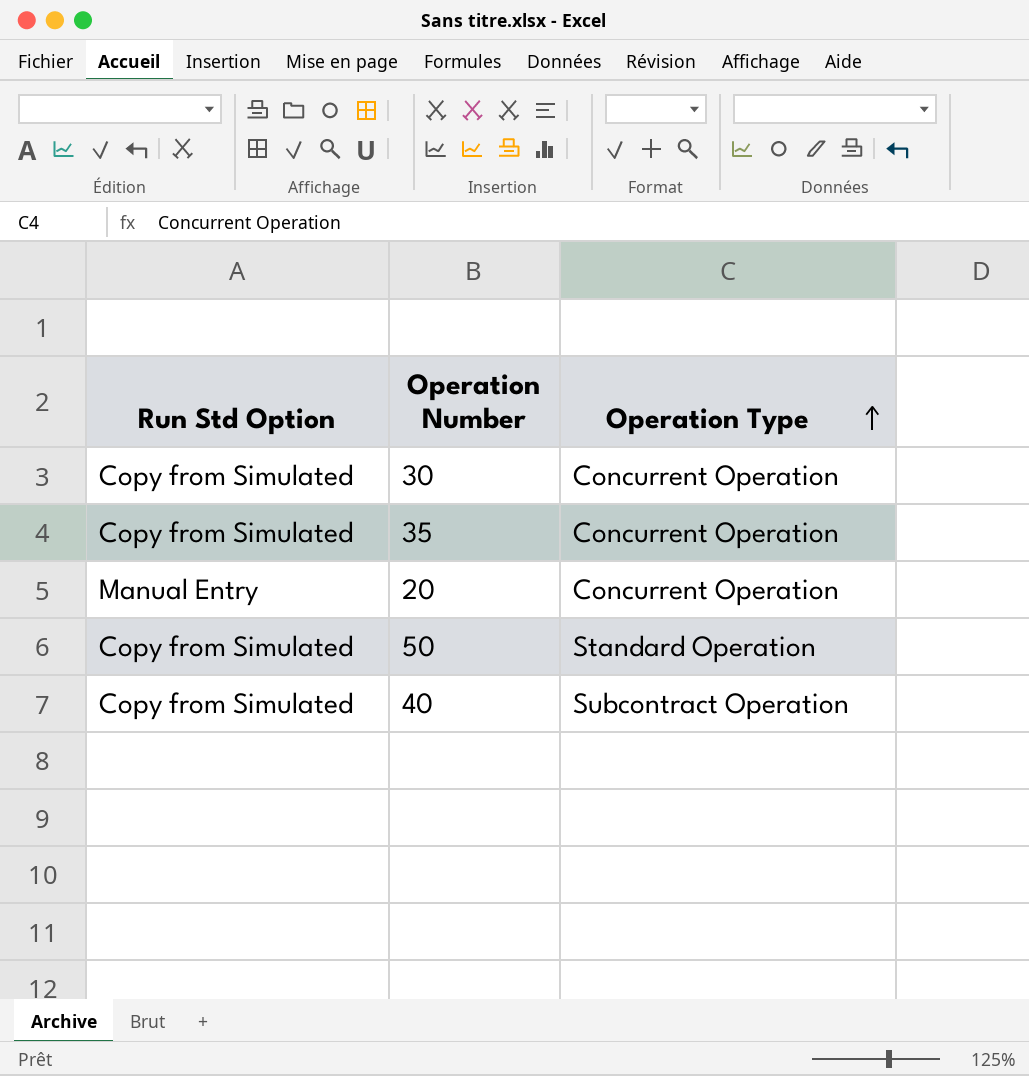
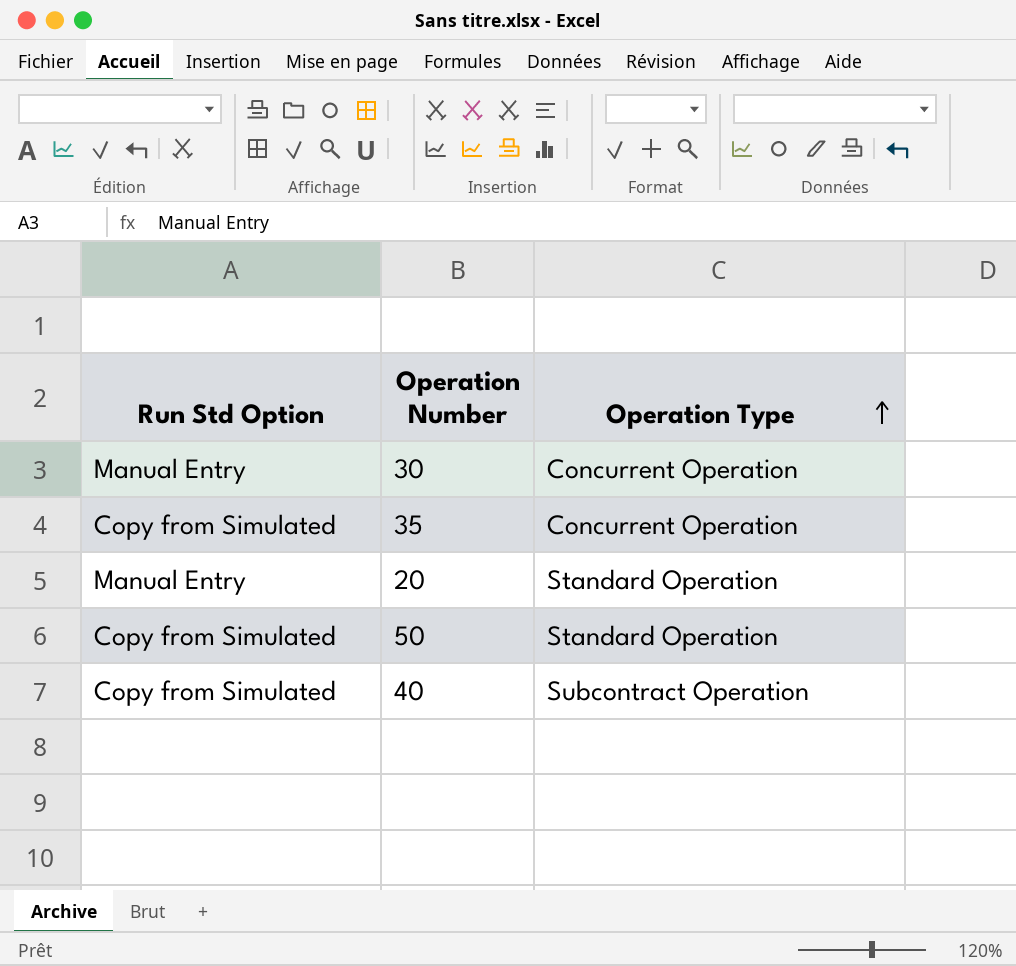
30 | Run Std Option: Copy from Simulated -> Manual Entry
20 | Operation Type: Concurrent Operation -> Standard Operation

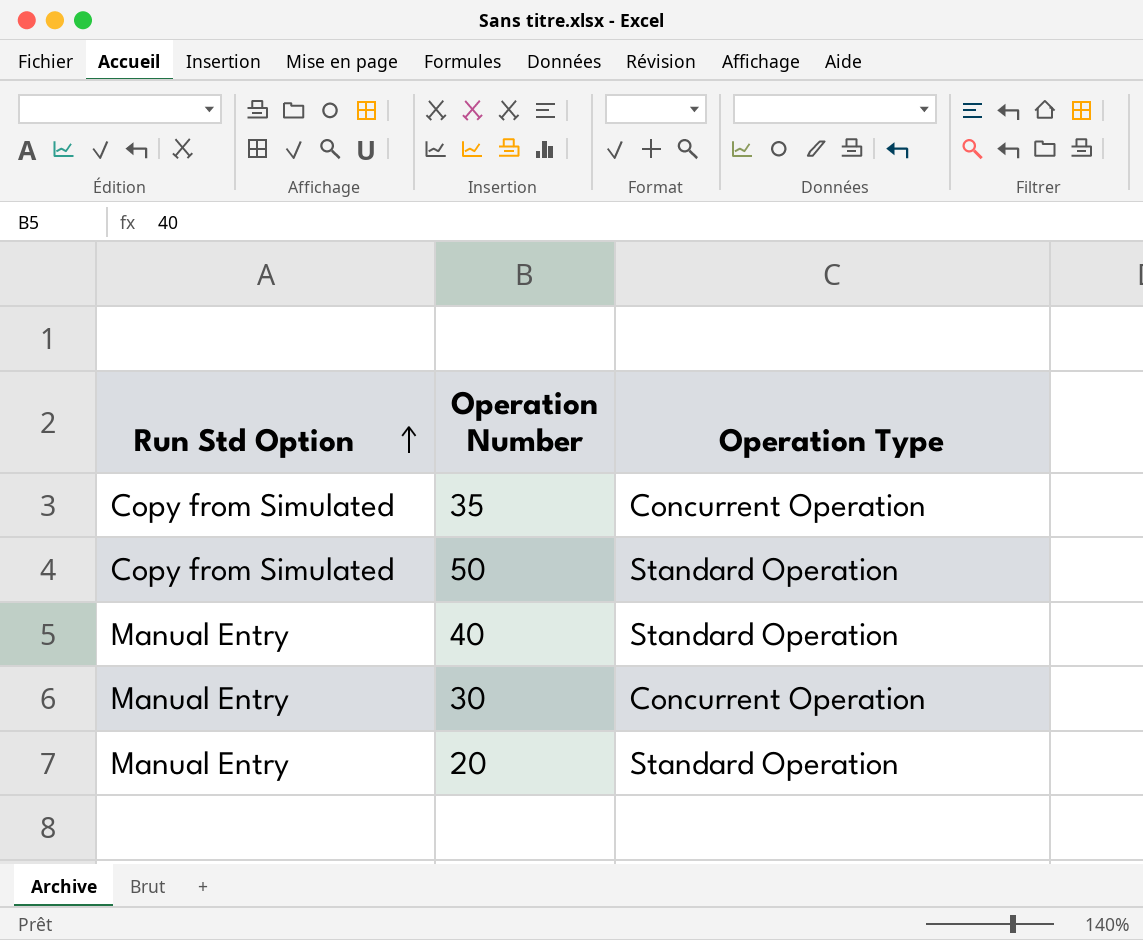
row order: Operation Type ascending -> Run Std Option ascending
40 | Run Std Option: Copy from Simulated -> Manual Entry
40 | Operation Type: Subcontract Operation -> Standard Operation

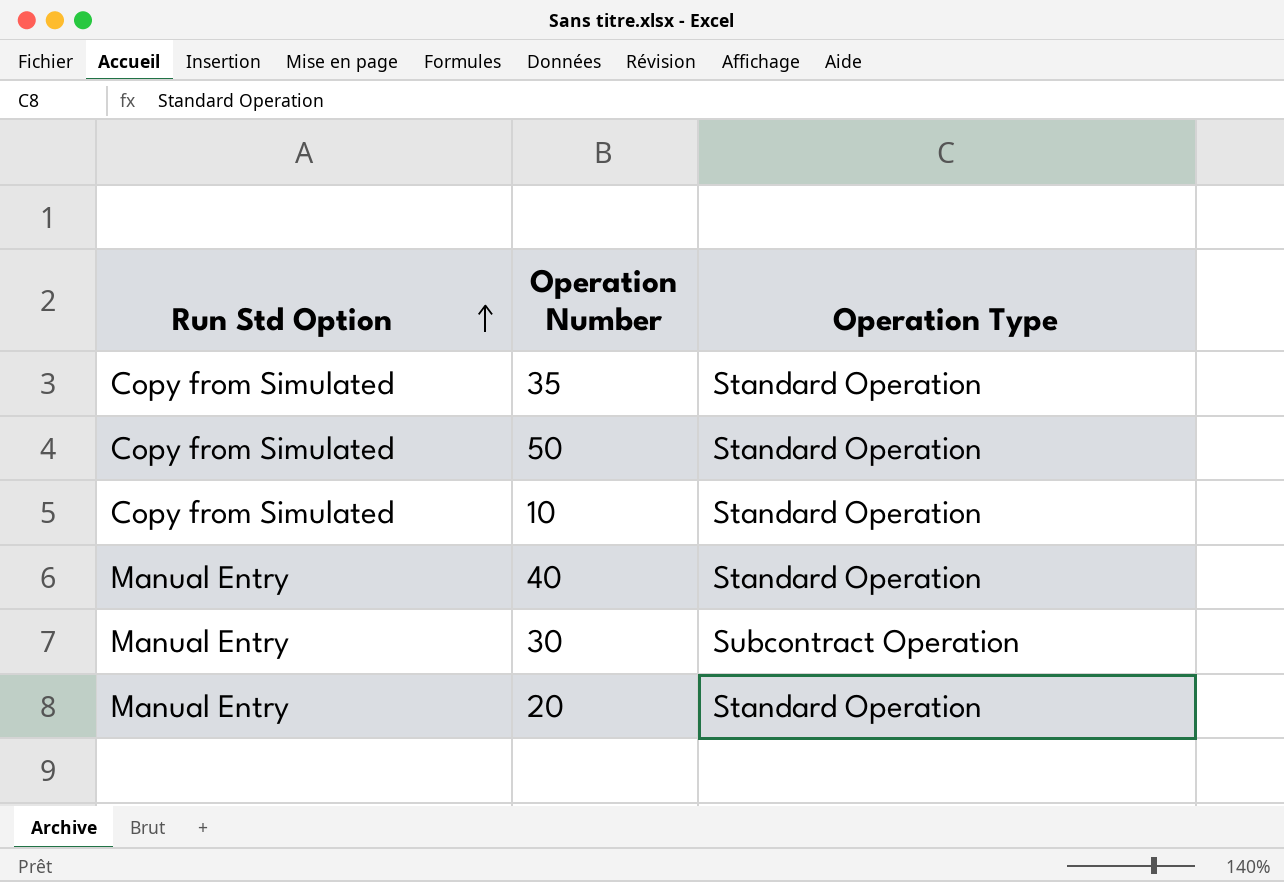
35 | Operation Type: Concurrent Operation -> Standard Operation
row 10: none -> Copy from Simulated | Standard Operation
30 | Operation Type: Concurrent Operation -> Subcontract Operation

